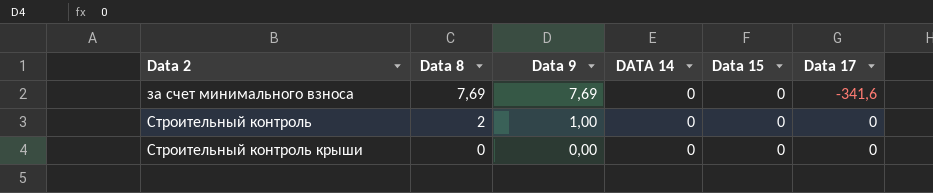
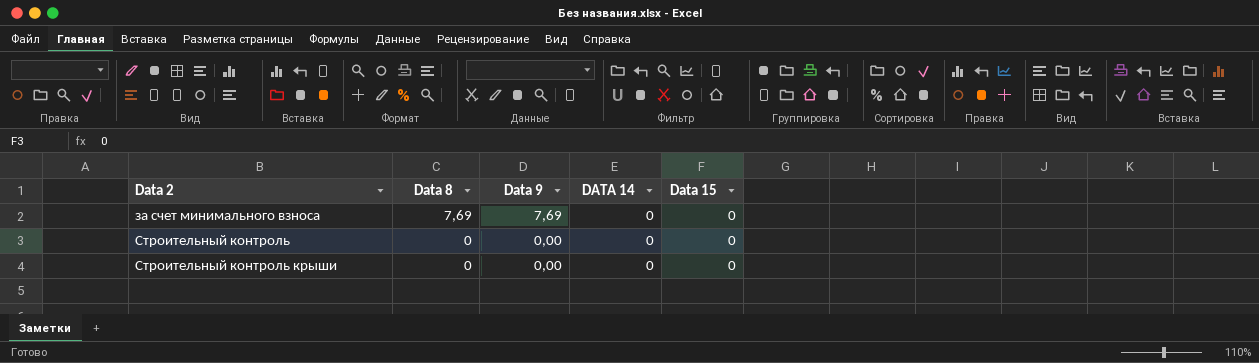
column Data 17 | position: 6 -> none
Строительный контроль | Data 8: 2 -> 0
Строительный контроль | Data 9: 1,00 -> 0,00

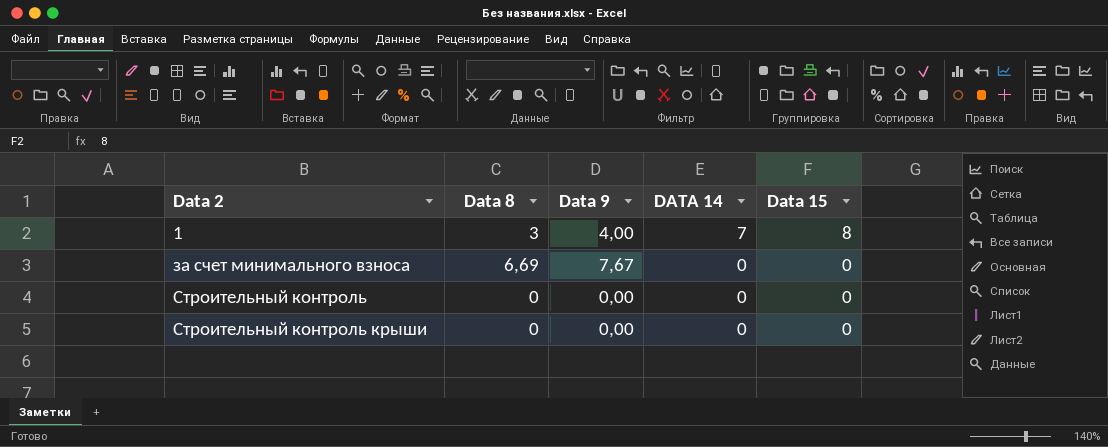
row 1: none -> 3 | 4,00 | 7 | 8
за счет минимального взноса | Data 8: 7,69 -> 6,69
за счет минимального взноса | Data 9: 7,69 -> 7,67

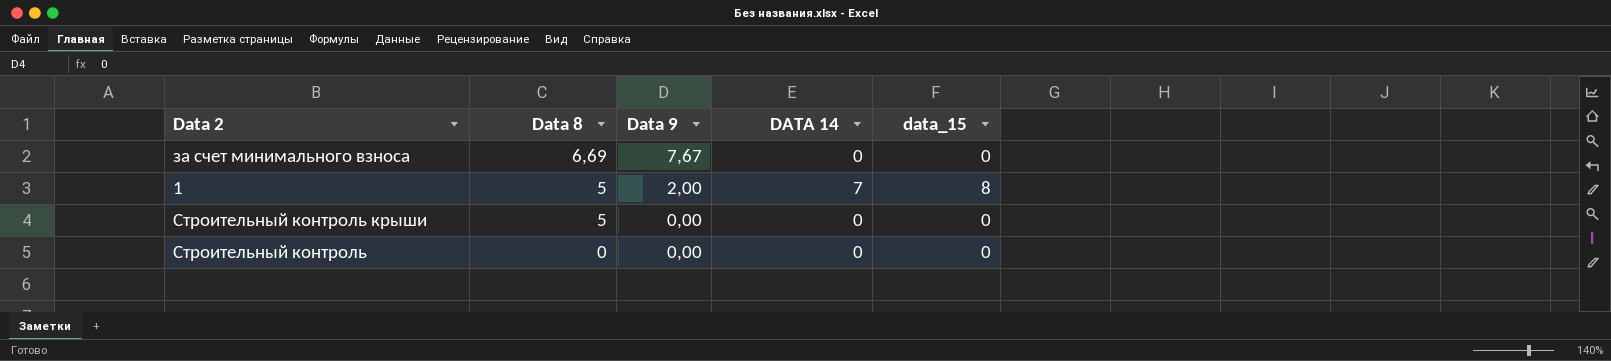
row order: Data 2 ascending -> Data 8 descending
column name: Data 15 -> data_15
1 | Data 8: 3 -> 5
1 | Data 9: 4,00 -> 2,00
Строительный контроль крыши | Data 8: 0 -> 5

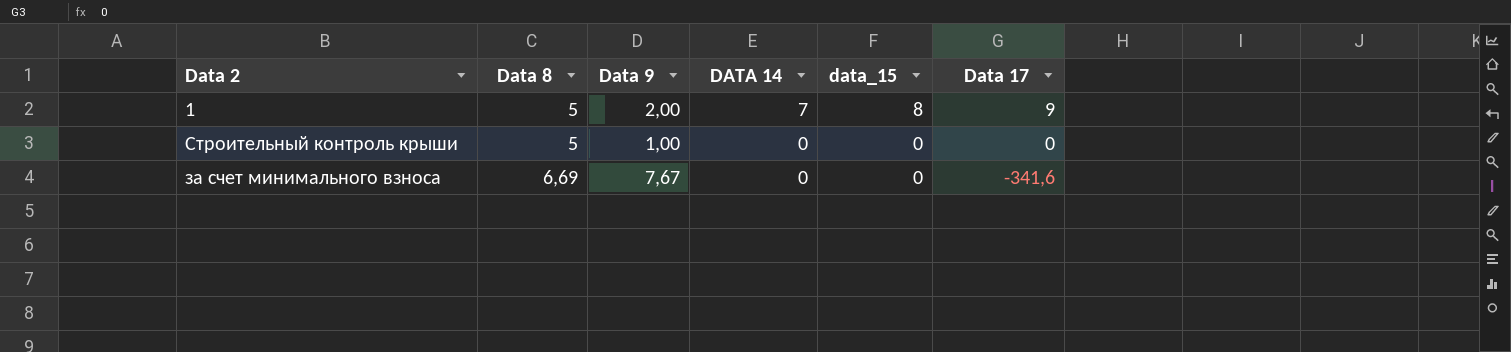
row order: Data 8 descending -> Data 8 ascending
column Data 17 | position: none -> 6
row Строительный контроль: 0 | 0,00 | 0 | 0 -> none
Строительный контроль крыши | Data 9: 0,00 -> 1,00

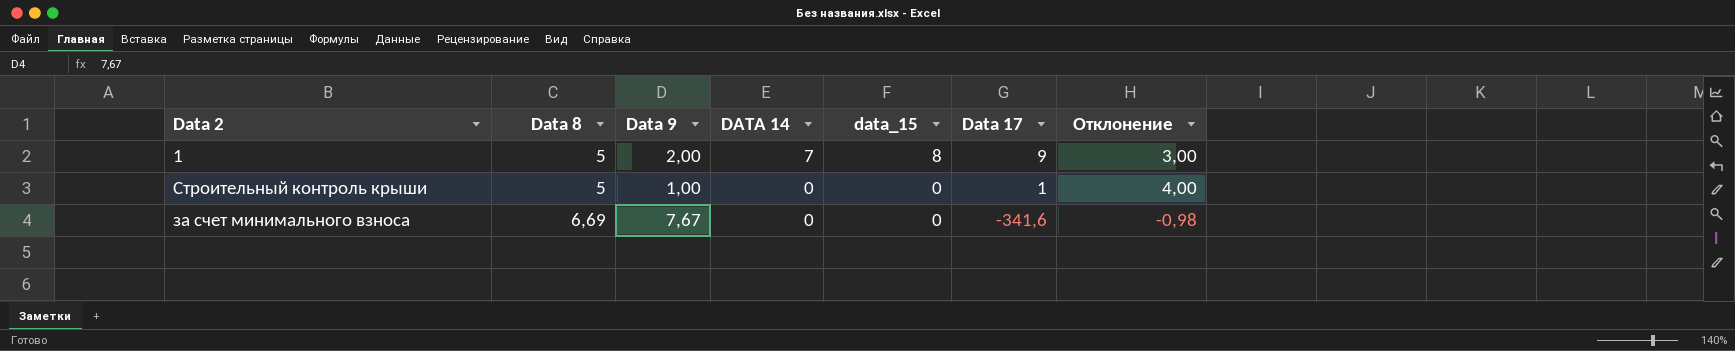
column Отклонение | formula: none -> [Data 8] - [Data 9]
Строительный контроль крыши | Data 17: 0 -> 1

